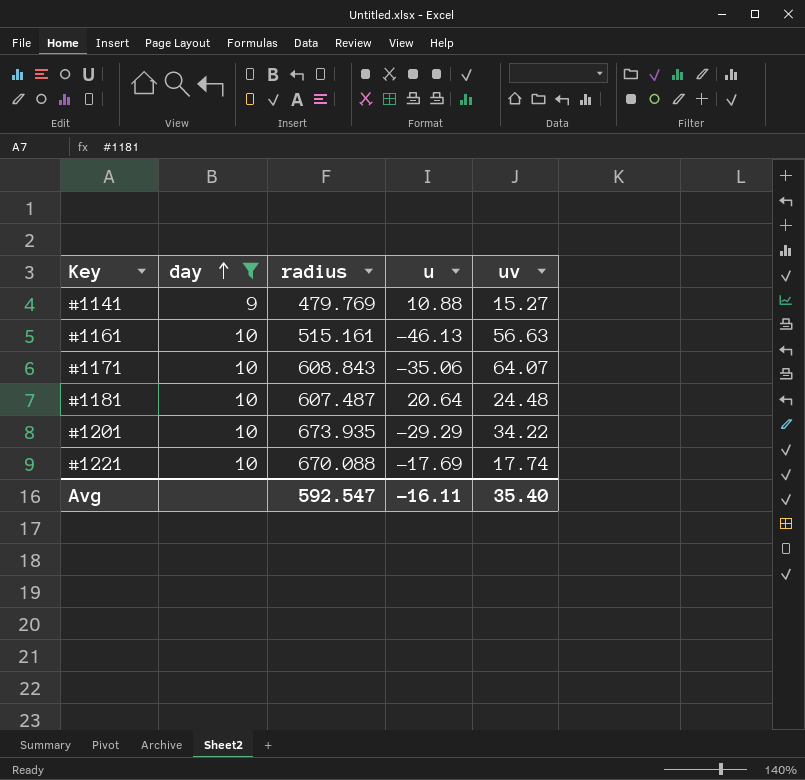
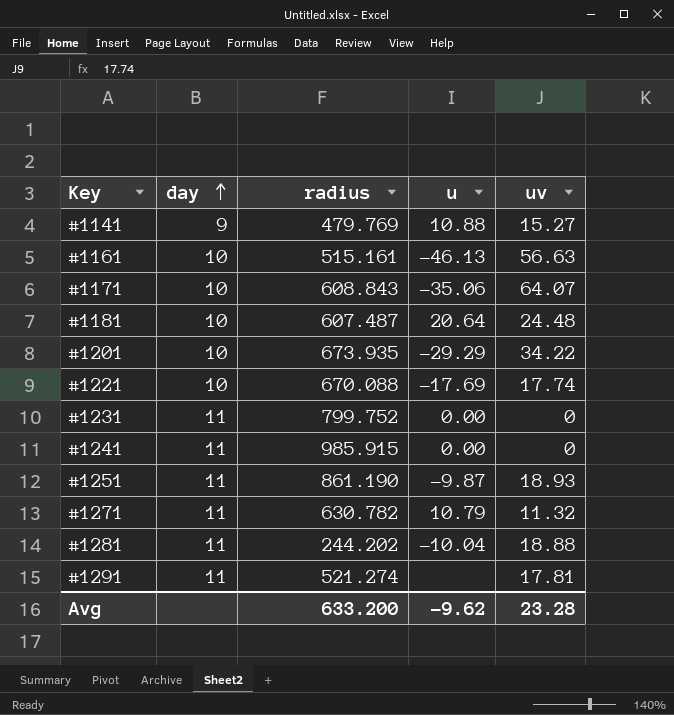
filter: day != 11 -> none
Avg | radius: 592.547 -> 633.200
Avg | u: -16.11 -> -9.62
Avg | uv: 35.40 -> 23.28

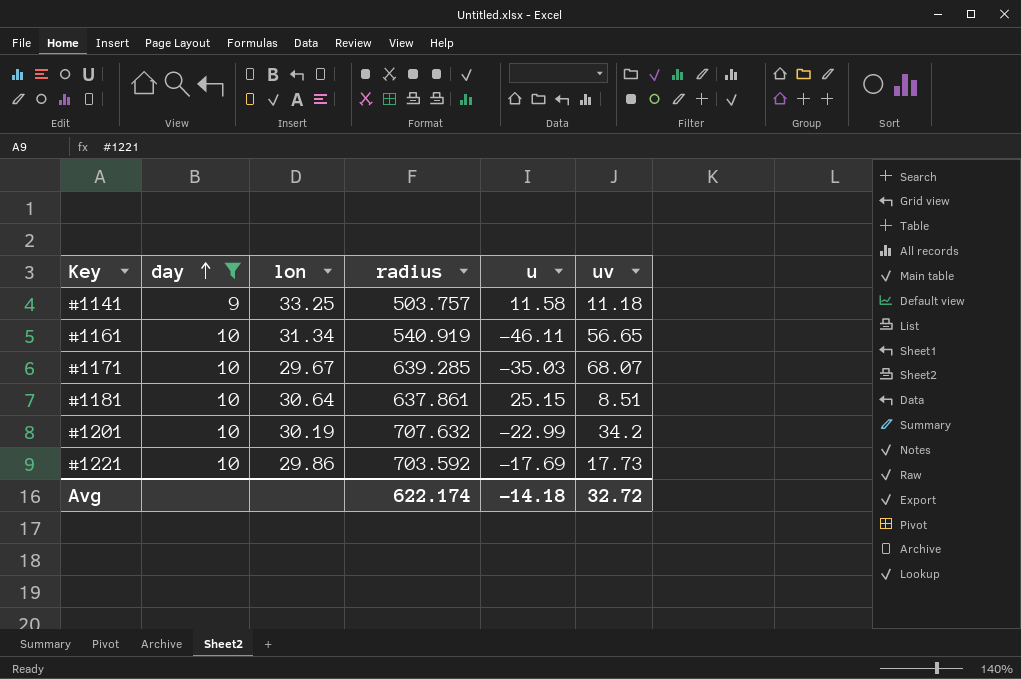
filter: none -> day != 11
column lon | position: none -> 3
#1141 | radius: 479.769 -> 503.757
#1141 | u: 10.88 -> 11.58
#1141 | uv: 15.27 -> 11.18
#1161 | radius: 515.161 -> 540.919
#1161 | u: -46.13 -> -46.11
#1161 | uv: 56.63 -> 56.65
#1171 | radius: 608.843 -> 639.285
#1171 | u: -35.06 -> -35.03
#1171 | uv: 64.07 -> 68.07
#1181 | radius: 607.487 -> 637.861
#1181 | u: 20.64 -> 25.15
#1181 | uv: 24.48 -> 8.51
#1201 | radius: 673.935 -> 707.632
#1201 | u: -29.29 -> -22.99
#1201 | uv: 34.22 -> 34.2
#1221 | radius: 670.088 -> 703.592
#1221 | uv: 17.74 -> 17.73
Avg | radius: 633.200 -> 622.174
Avg | u: -9.62 -> -14.18
Avg | uv: 23.28 -> 32.72

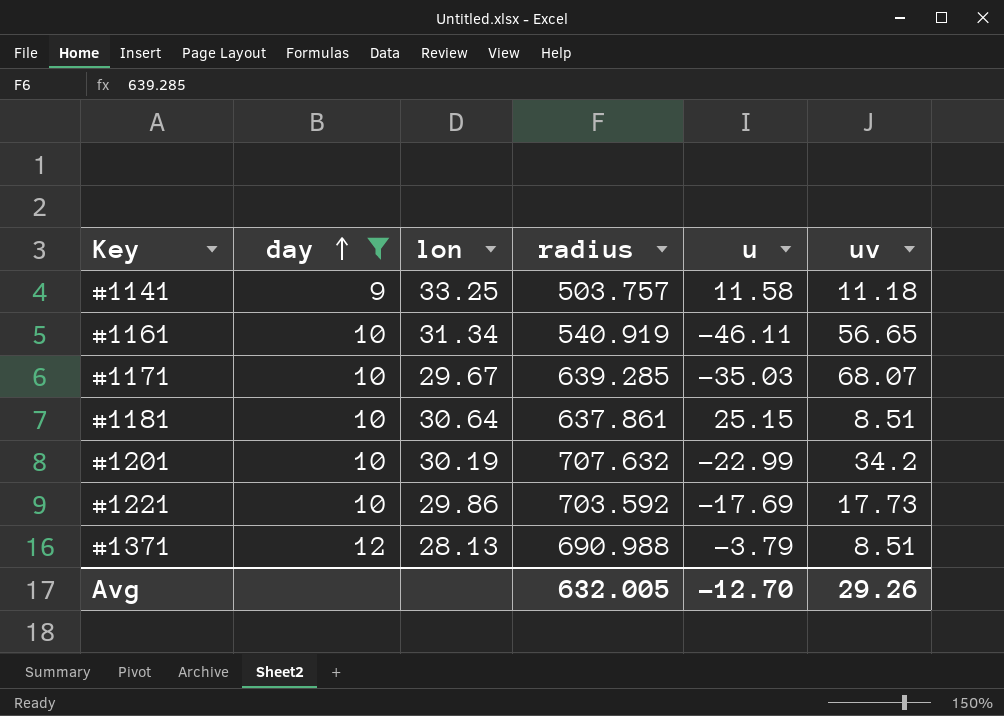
row #1371: none -> 12 | 28.13 | 690.988 | -3.79 | 8.51
Avg | radius: 622.174 -> 632.005
Avg | u: -14.18 -> -12.70
Avg | uv: 32.72 -> 29.26

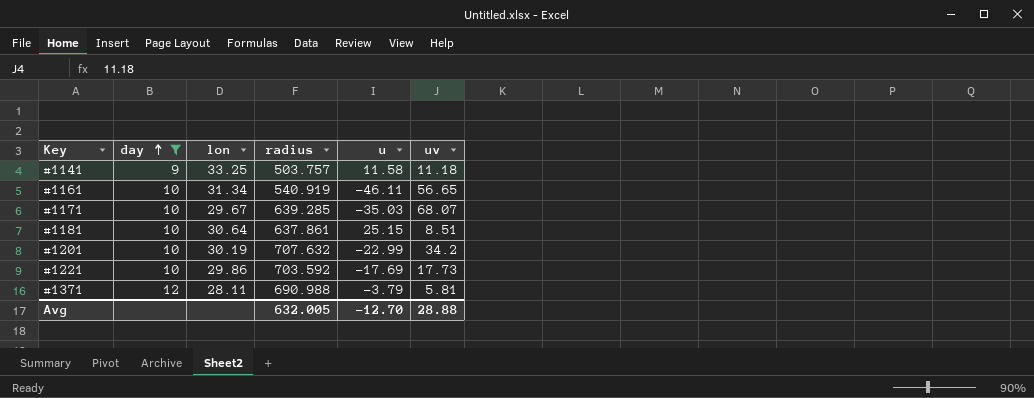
#1371 | lon: 28.13 -> 28.11
#1371 | uv: 8.51 -> 5.81
Avg | uv: 29.26 -> 28.88

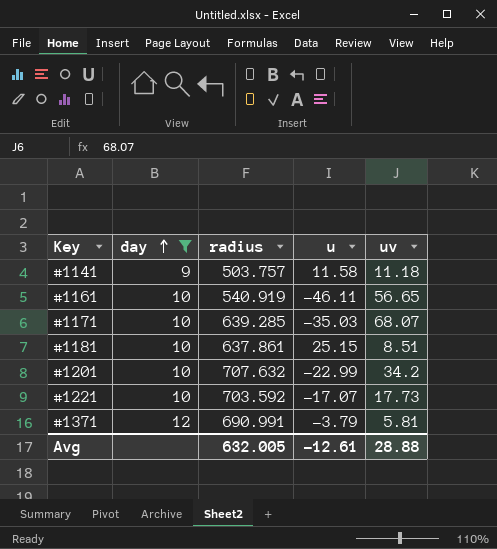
column lon | position: 3 -> none
#1221 | u: -17.69 -> -17.07
#1371 | radius: 690.988 -> 690.991
Avg | u: -12.70 -> -12.61

